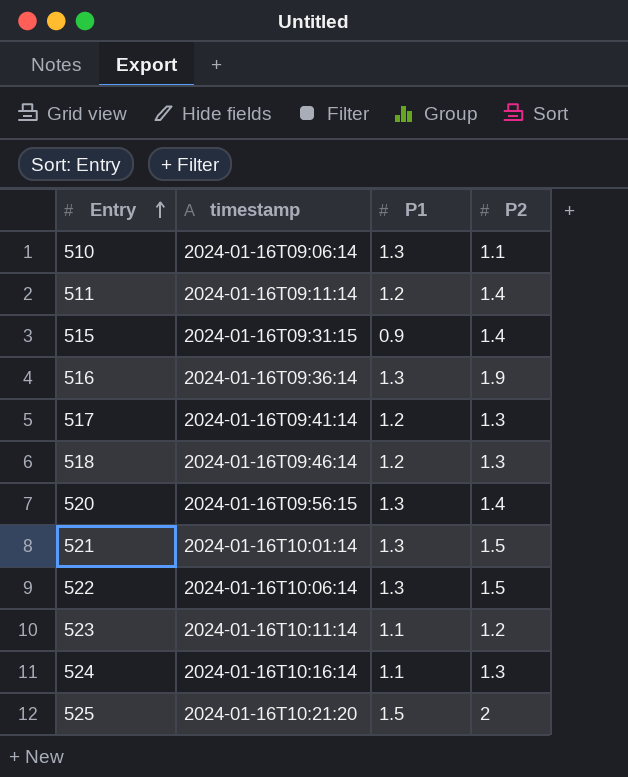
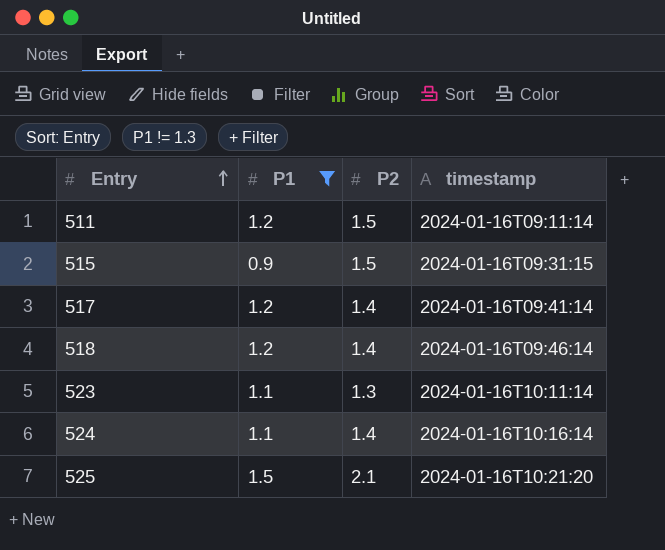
filter: none -> P1 != 1.3
column timestamp | position: 2 -> 4
511 | P2: 1.4 -> 1.5
515 | P2: 1.4 -> 1.5
517 | P2: 1.3 -> 1.4
518 | P2: 1.3 -> 1.4
523 | P2: 1.2 -> 1.3
524 | P2: 1.3 -> 1.4
525 | P2: 2 -> 2.1

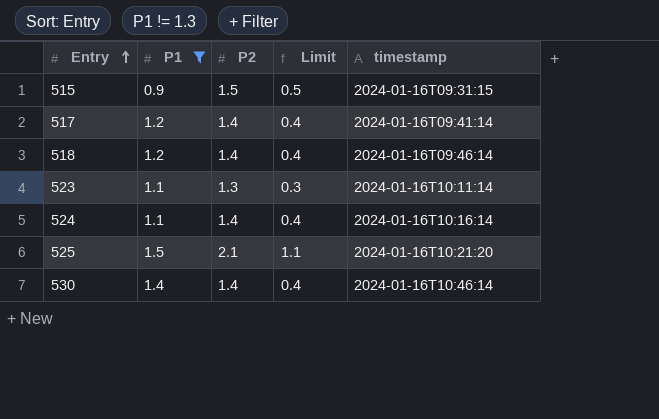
column Limit | formula: none -> [P2] - 1
row 511: 1.2 | 1.5 | 2024-01-16T09:11:14 -> none
row 530: none -> 1.4 | 1.4 | 0.4 | 2024-01-16T10:46:14

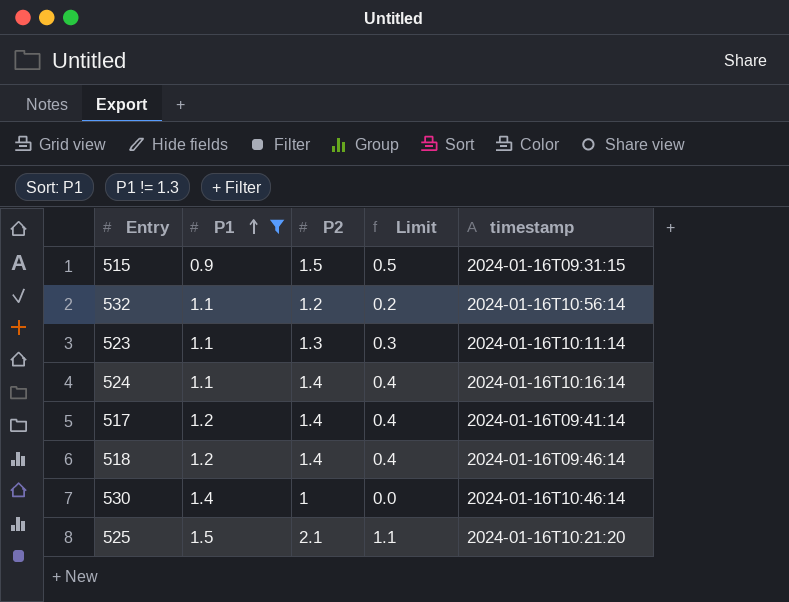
row order: Entry ascending -> P1 ascending
row 532: none -> 1.1 | 1.2 | 0.2 | 2024-01-16T10:56:14
530 | P2: 1.4 -> 1
530 | Limit: 0.4 -> 0.0

